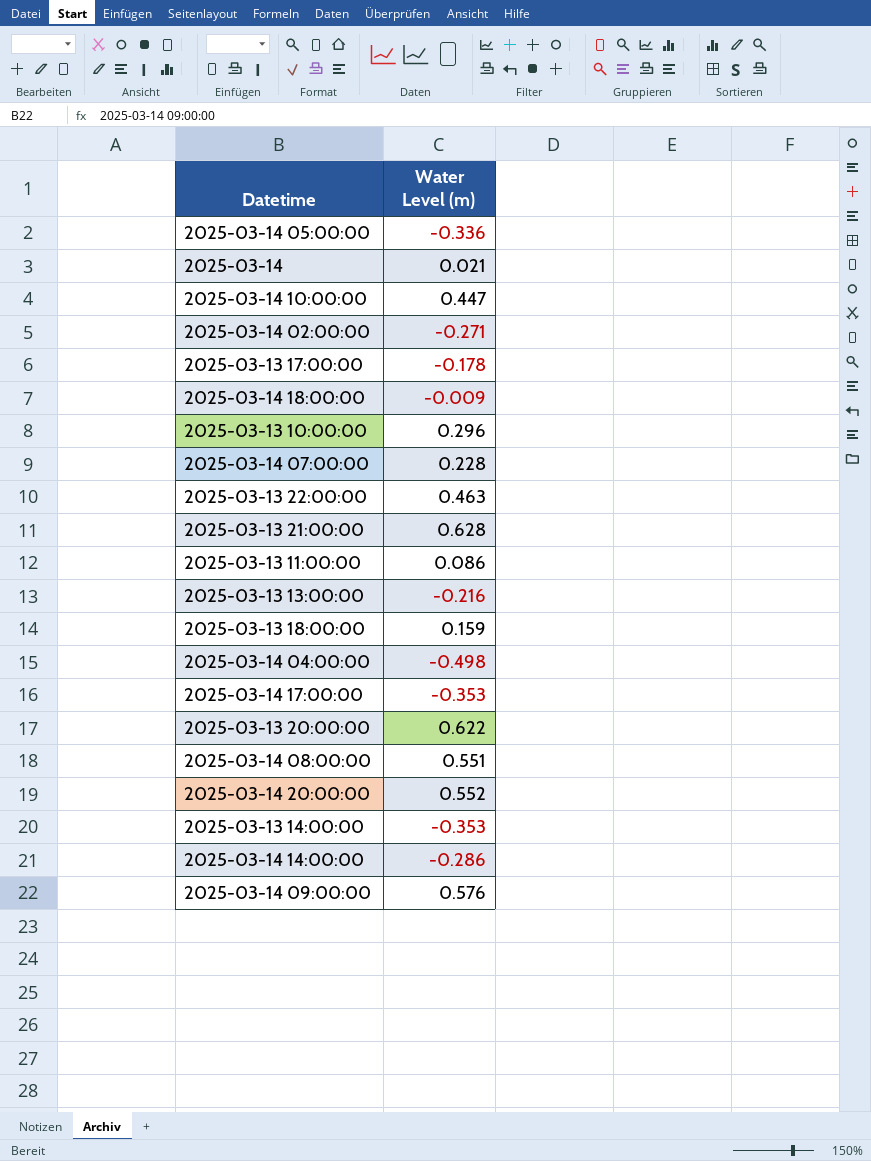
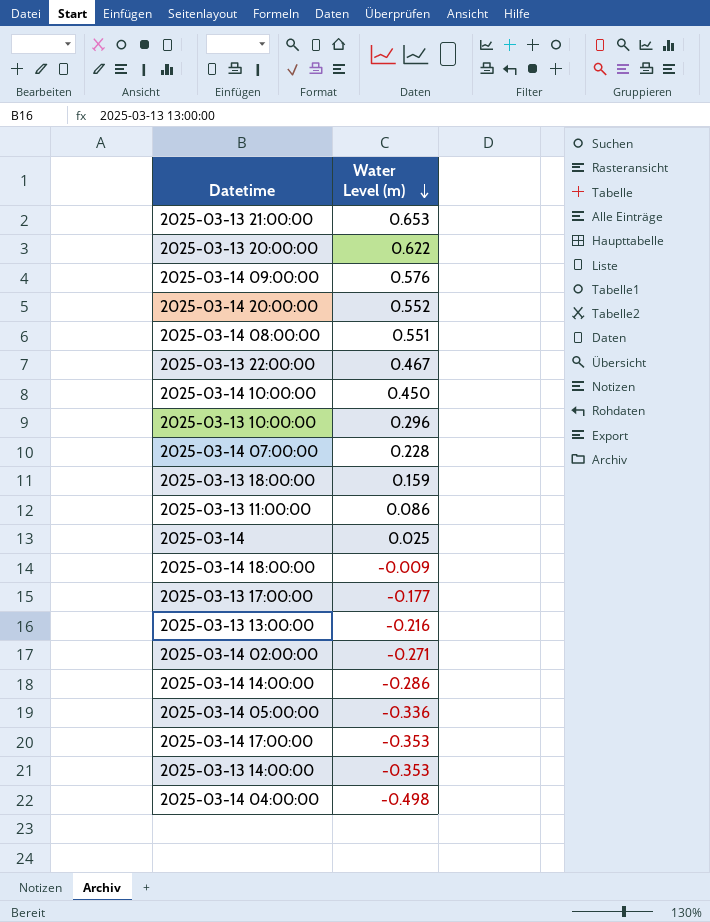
row order: none -> Water Level (m) descending
2025-03-13 21:00:00 | Water Level (m): 0.628 -> 0.653
2025-03-13 22:00:00 | Water Level (m): 0.463 -> 0.467
2025-03-14 10:00:00 | Water Level (m): 0.447 -> 0.450
2025-03-14 | Water Level (m): 0.021 -> 0.025
2025-03-13 17:00:00 | Water Level (m): -0.178 -> -0.177

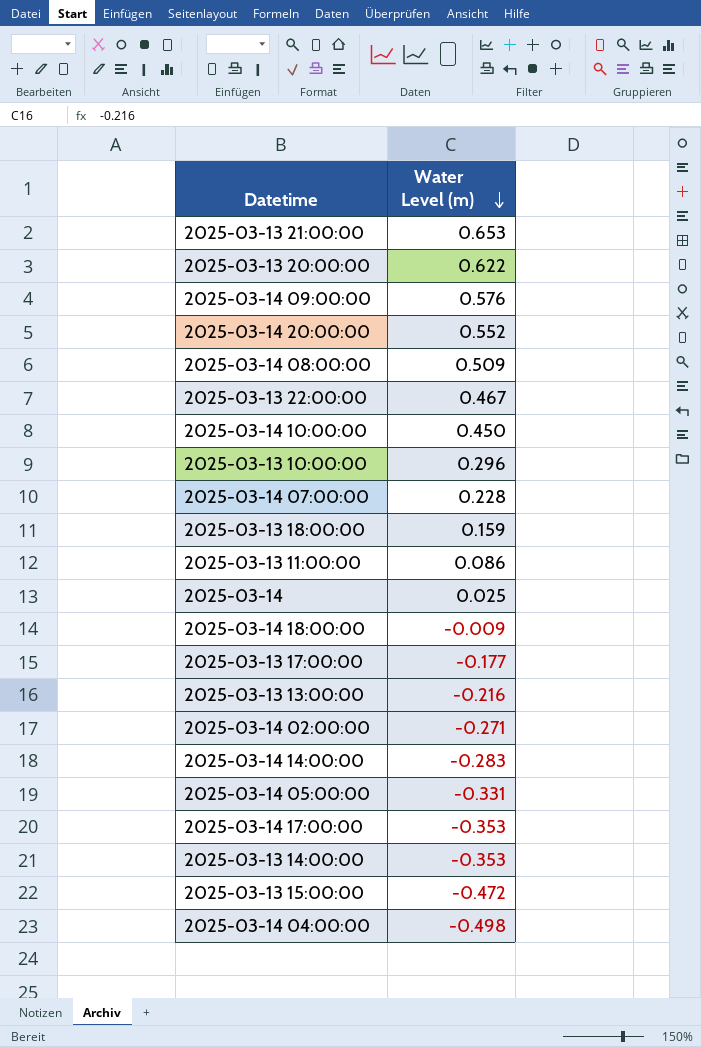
2025-03-14 08:00:00 | Water Level (m): 0.551 -> 0.509
2025-03-14 14:00:00 | Water Level (m): -0.286 -> -0.283
2025-03-14 05:00:00 | Water Level (m): -0.336 -> -0.331
row 2025-03-13 15:00:00: none -> -0.472

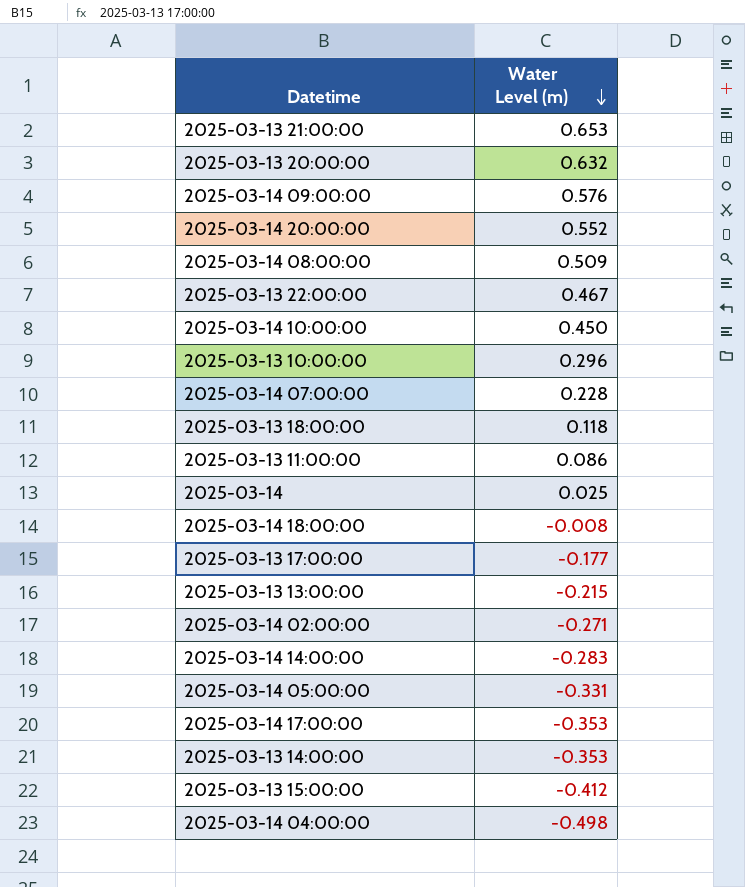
2025-03-13 20:00:00 | Water Level (m): 0.622 -> 0.632
2025-03-13 18:00:00 | Water Level (m): 0.159 -> 0.118
2025-03-14 18:00:00 | Water Level (m): -0.009 -> -0.008
2025-03-13 13:00:00 | Water Level (m): -0.216 -> -0.215
2025-03-13 15:00:00 | Water Level (m): -0.472 -> -0.412

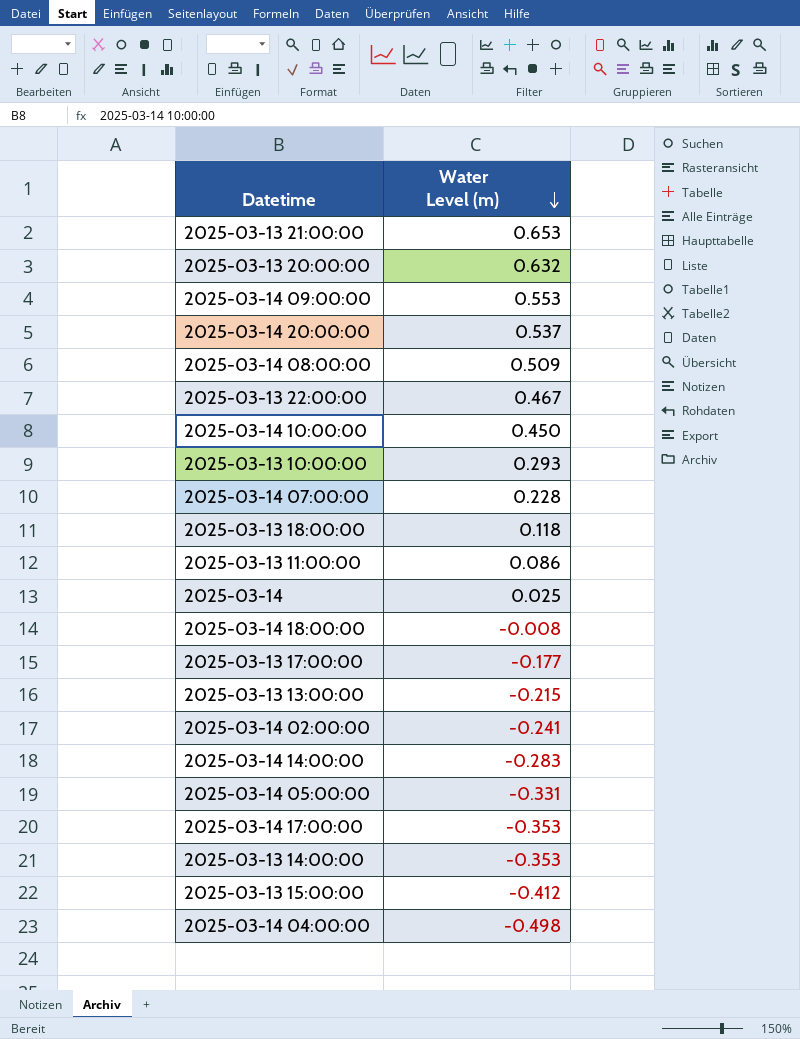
2025-03-14 09:00:00 | Water Level (m): 0.576 -> 0.553
2025-03-14 20:00:00 | Water Level (m): 0.552 -> 0.537
2025-03-13 10:00:00 | Water Level (m): 0.296 -> 0.293
2025-03-14 02:00:00 | Water Level (m): -0.271 -> -0.241

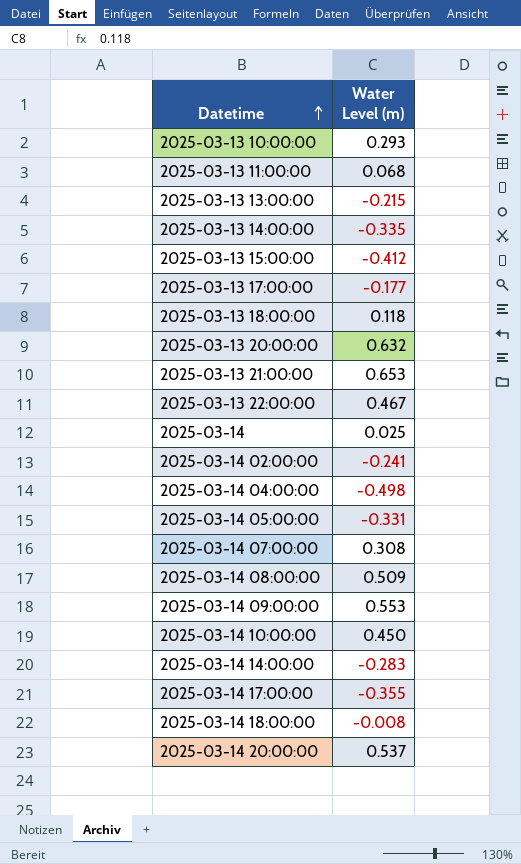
row order: Water Level (m) descending -> Datetime ascending
2025-03-13 11:00:00 | Water Level (m): 0.086 -> 0.068
2025-03-13 14:00:00 | Water Level (m): -0.353 -> -0.335
2025-03-14 07:00:00 | Water Level (m): 0.228 -> 0.308
2025-03-14 17:00:00 | Water Level (m): -0.353 -> -0.355

